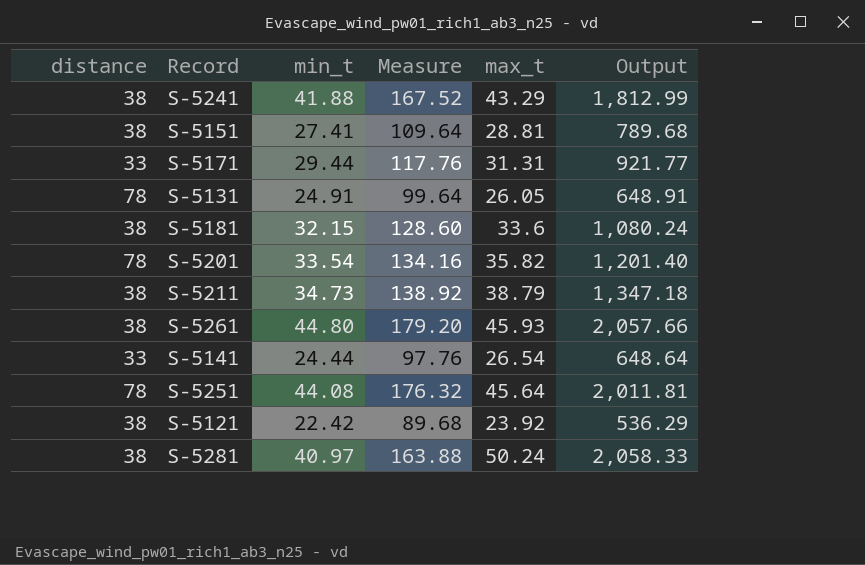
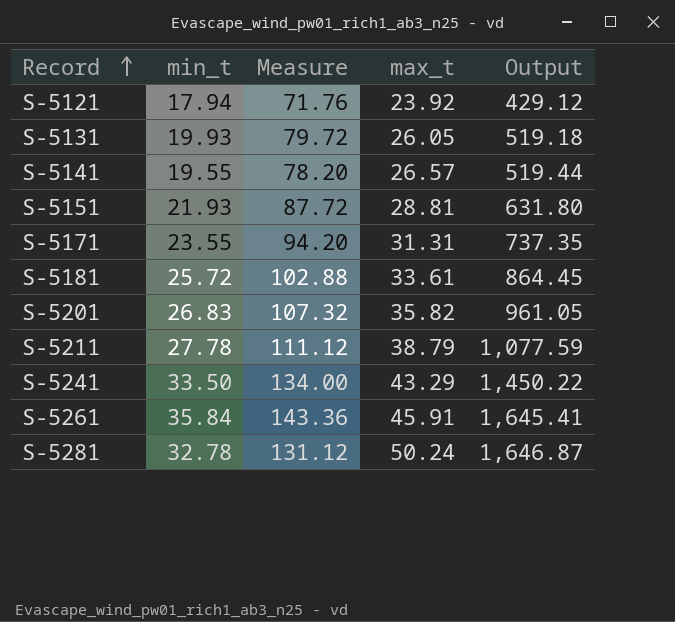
row order: none -> Record ascending
column distance | position: 1 -> none
row S-5251: 78 | 44.08 | 176.32 | 45.64 | 2,011.81 -> none
S-5121 | min_t: 22.42 -> 17.94
S-5121 | Measure: 89.68 -> 71.76
S-5121 | Output: 536.29 -> 429.12
S-5131 | min_t: 24.91 -> 19.93
S-5131 | Measure: 99.64 -> 79.72
S-5131 | Output: 648.91 -> 519.18
S-5141 | min_t: 24.44 -> 19.55
S-5141 | Measure: 97.76 -> 78.20
S-5141 | max_t: 26.54 -> 26.57
S-5141 | Output: 648.64 -> 519.44
S-5151 | min_t: 27.41 -> 21.93
S-5151 | Measure: 109.64 -> 87.72
S-5151 | Output: 789.68 -> 631.80
S-5171 | min_t: 29.44 -> 23.55
S-5171 | Measure: 117.76 -> 94.20
S-5171 | Output: 921.77 -> 737.35
S-5181 | min_t: 32.15 -> 25.72
S-5181 | Measure: 128.60 -> 102.88
S-5181 | max_t: 33.6 -> 33.61
S-5181 | Output: 1,080.24 -> 864.45
S-5201 | min_t: 33.54 -> 26.83
S-5201 | Measure: 134.16 -> 107.32
S-5201 | Output: 1,201.40 -> 961.05
S-5211 | min_t: 34.73 -> 27.78
S-5211 | Measure: 138.92 -> 111.12
S-5211 | Output: 1,347.18 -> 1,077.59
S-5241 | min_t: 41.88 -> 33.50
S-5241 | Measure: 167.52 -> 134.00
S-5241 | Output: 1,812.99 -> 1,450.22
S-5261 | min_t: 44.80 -> 35.84
S-5261 | Measure: 179.20 -> 143.36
S-5261 | max_t: 45.93 -> 45.91
S-5261 | Output: 2,057.66 -> 1,645.41
S-5281 | min_t: 40.97 -> 32.78
S-5281 | Measure: 163.88 -> 131.12
S-5281 | Output: 2,058.33 -> 1,646.87

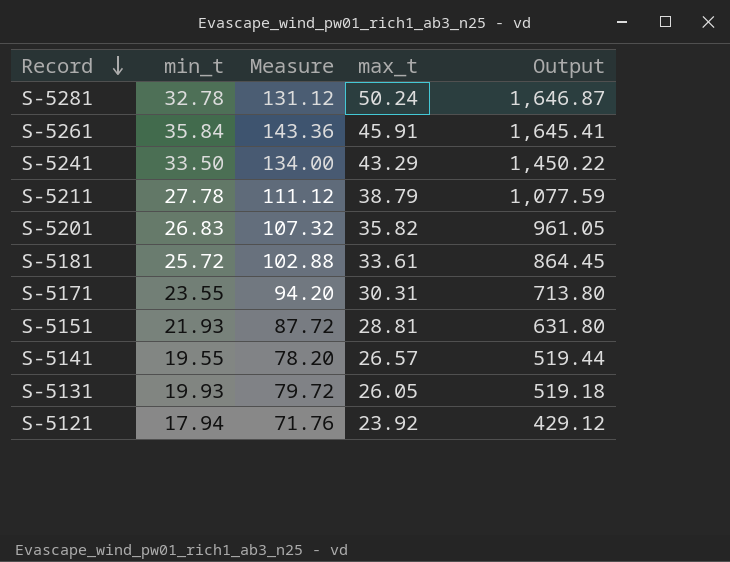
row order: Record ascending -> Record descending
S-5171 | max_t: 31.31 -> 30.31
S-5171 | Output: 737.35 -> 713.80

